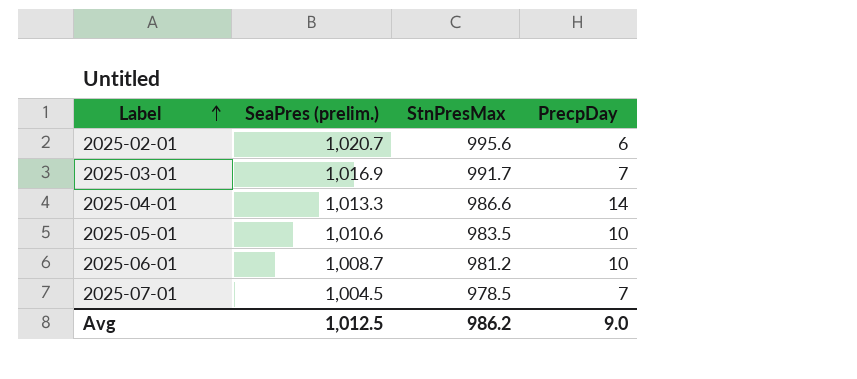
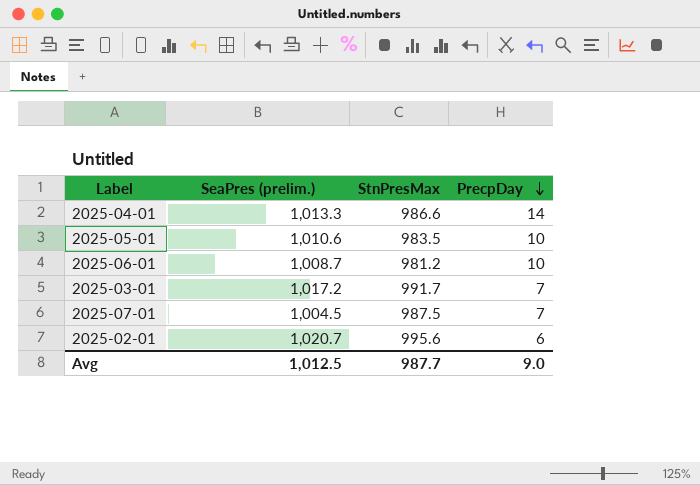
row order: Label ascending -> PrecpDay descending
2025-03-01 | SeaPres (prelim.): 1,016.9 -> 1,017.2
2025-07-01 | StnPresMax: 978.5 -> 987.5
Avg | StnPresMax: 986.2 -> 987.7

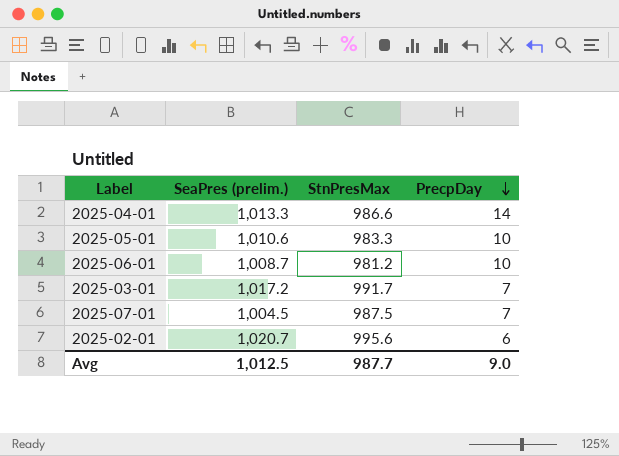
2025-05-01 | StnPresMax: 983.5 -> 983.3

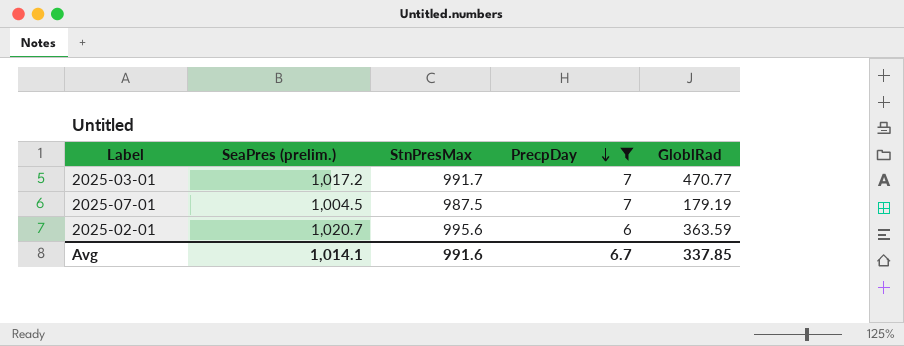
filter: none -> PrecpDay <= 7
column GloblRad | position: none -> 5
Avg | SeaPres (prelim.): 1,012.5 -> 1,014.1
Avg | StnPresMax: 987.7 -> 991.6
Avg | PrecpDay: 9.0 -> 6.7

